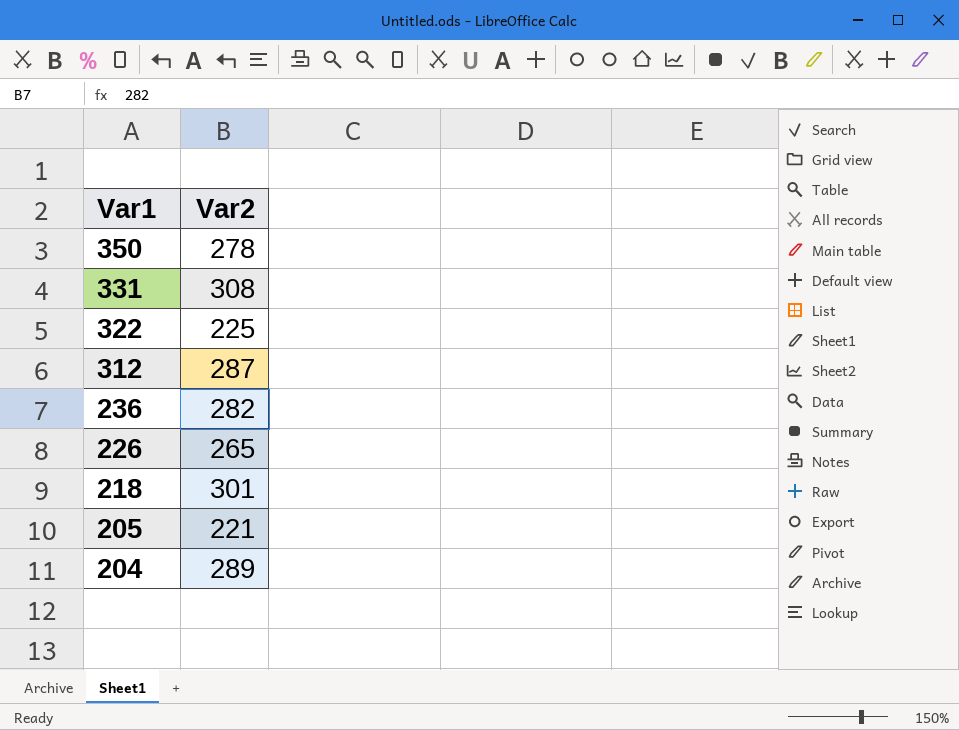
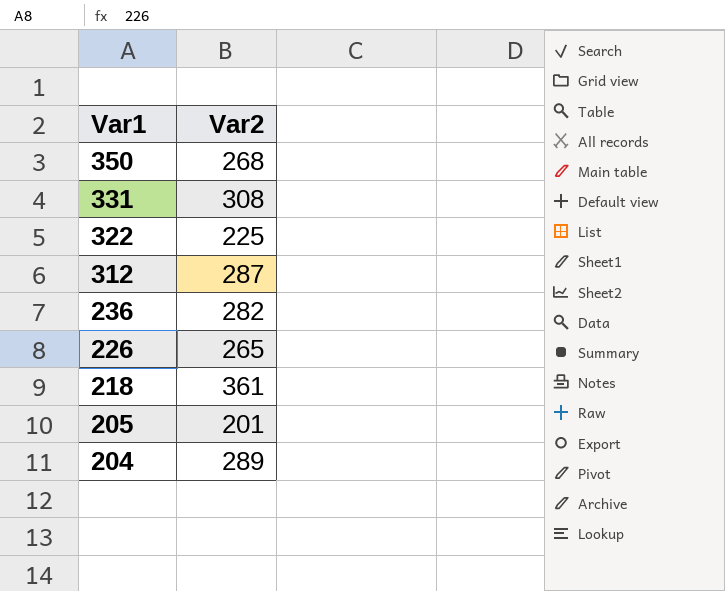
350 | Var2: 278 -> 268
218 | Var2: 301 -> 361
205 | Var2: 221 -> 201

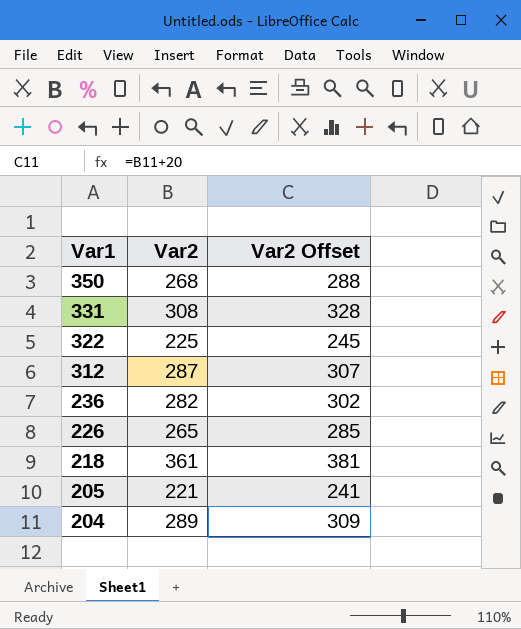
column Var2 Offset | formula: none -> [Var2] + 20
205 | Var2: 201 -> 221

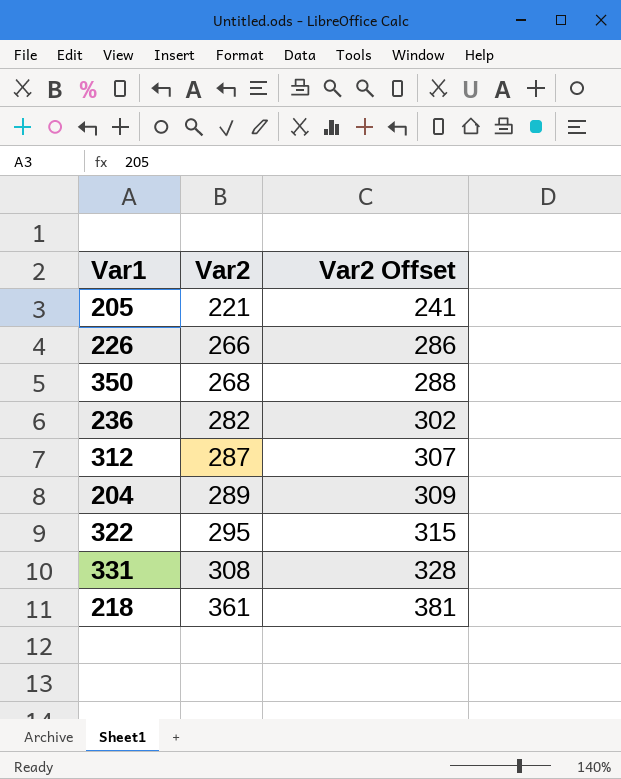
row order: Var1 descending -> Var2 ascending
226 | Var2: 265 -> 266
226 | Var2 Offset: 285 -> 286
322 | Var2: 225 -> 295
322 | Var2 Offset: 245 -> 315

